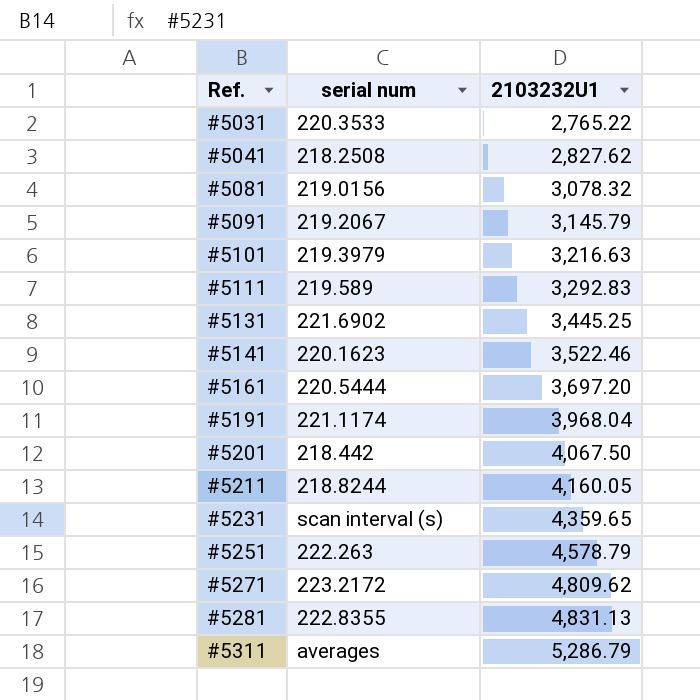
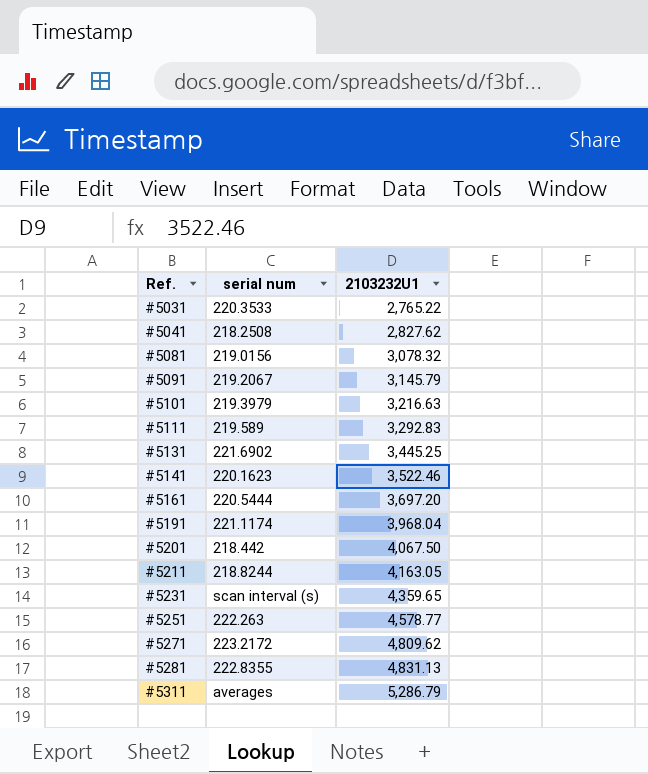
#5211 | 2103232U1: 4,160.05 -> 4,163.05
#5251 | 2103232U1: 4,578.79 -> 4,578.77

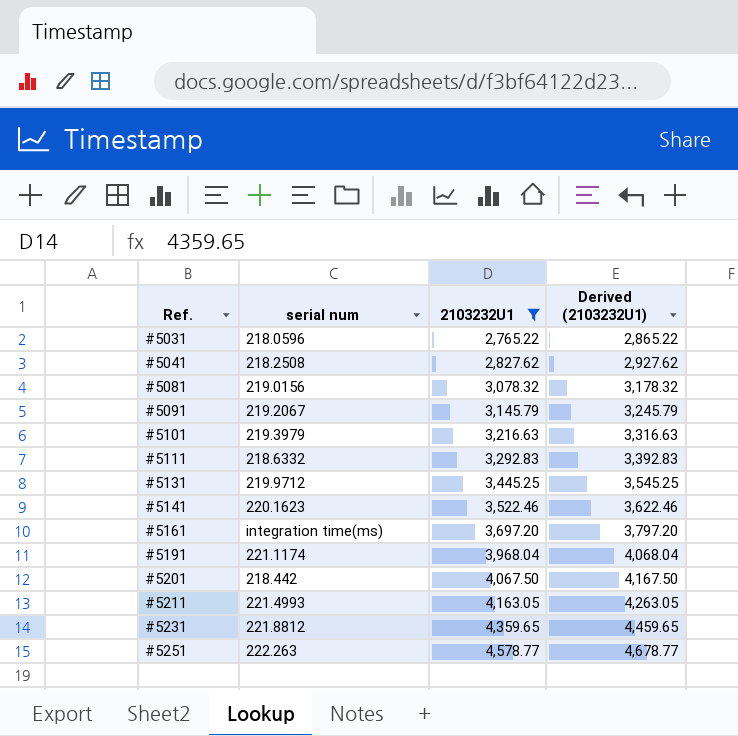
filter: none -> 2103232U1 <= 4,578.77
column Derived (2103232U1) | formula: none -> [2103232U1] + 100
#5031 | serial num: 220.3533 -> 218.0596
#5111 | serial num: 219.589 -> 218.6332
#5131 | serial num: 221.6902 -> 219.9712
#5161 | serial num: 220.5444 -> integration time(ms)
#5211 | serial num: 218.8244 -> 221.4993
#5231 | serial num: scan interval (s) -> 221.8812

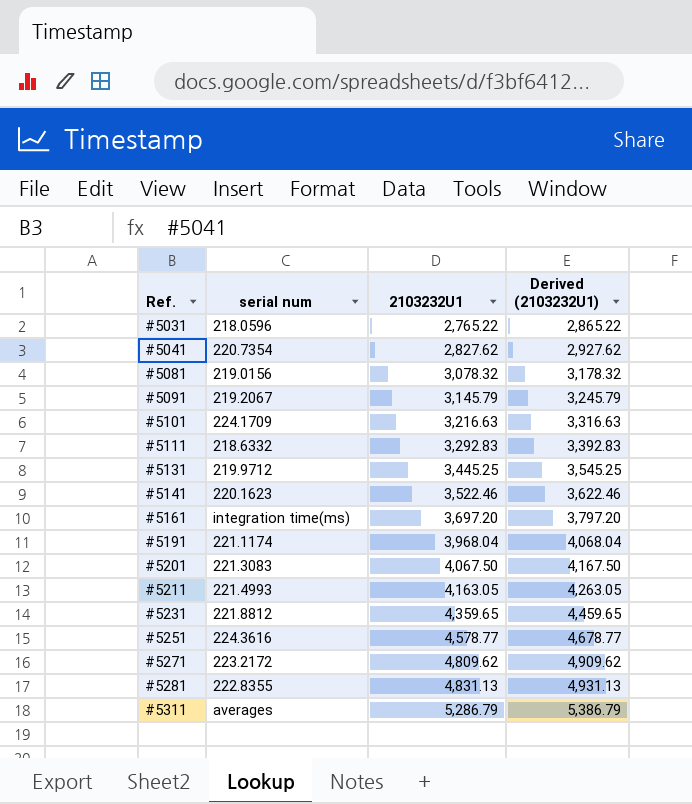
filter: 2103232U1 <= 4,578.77 -> none
#5041 | serial num: 218.2508 -> 220.7354
#5101 | serial num: 219.3979 -> 224.1709
#5201 | serial num: 218.442 -> 221.3083
#5251 | serial num: 222.263 -> 224.3616

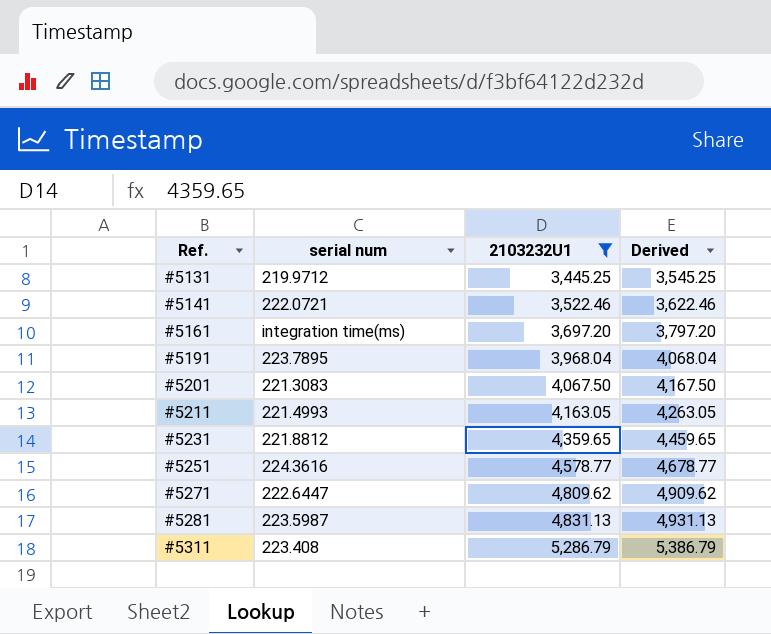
filter: none -> 2103232U1 >= 3,445.25
column name: Derived (2103232U1) -> Derived
#5141 | serial num: 220.1623 -> 222.0721
#5191 | serial num: 221.1174 -> 223.7895
#5271 | serial num: 223.2172 -> 222.6447
#5281 | serial num: 222.8355 -> 223.5987
#5311 | serial num: averages -> 223.408

